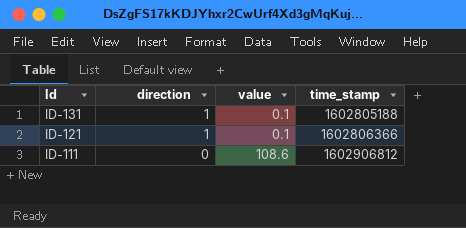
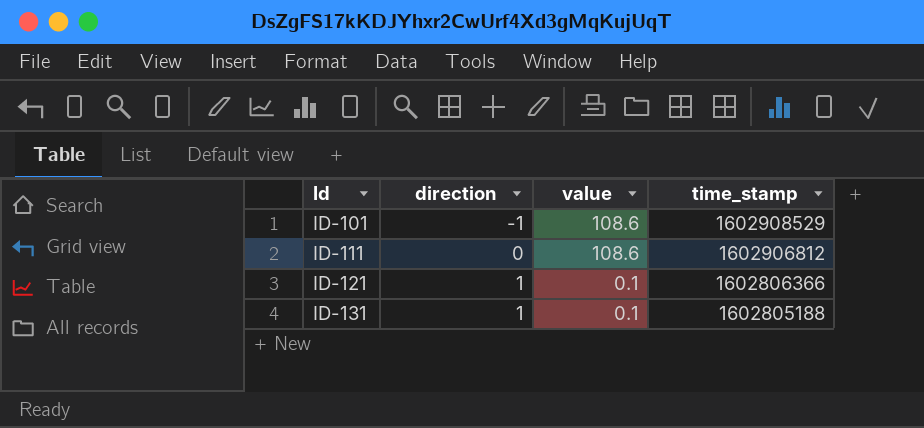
row order: Id descending -> Id ascending
row ID-101: none -> -1 | 108.6 | 1602908529

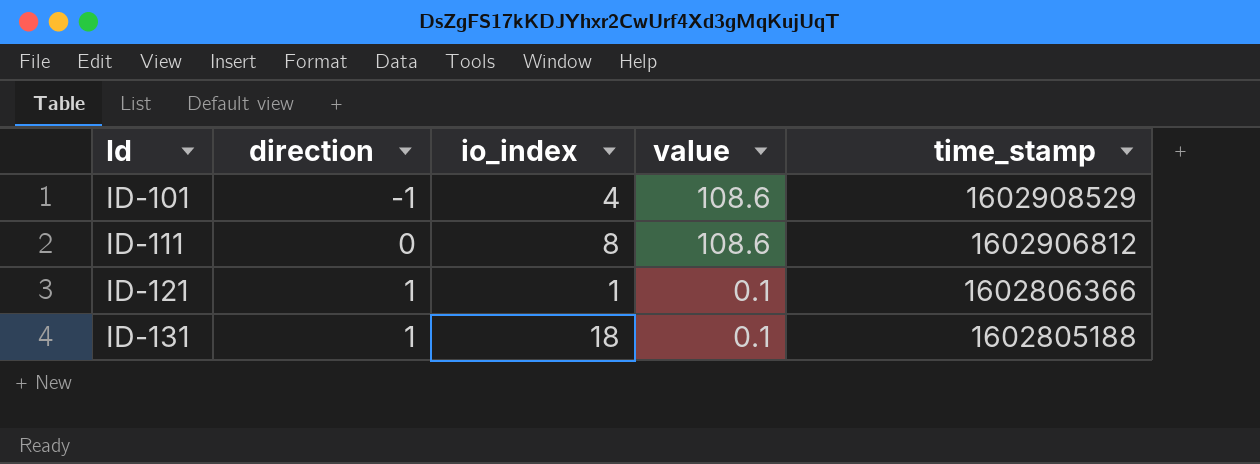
column io_index | position: none -> 3

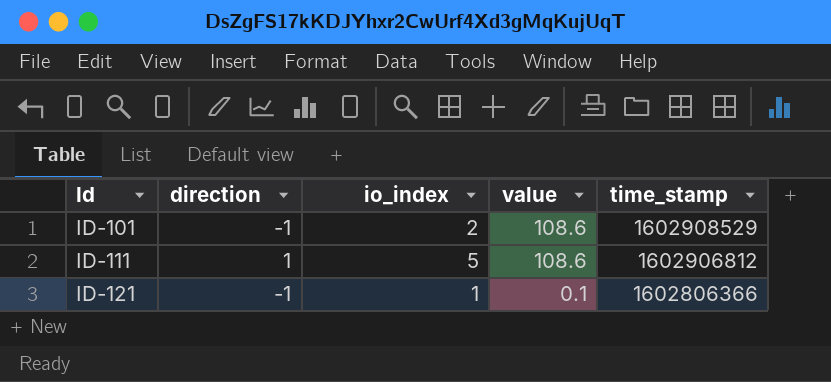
row ID-131: 1 | 18 | 0.1 | 1602805188 -> none
ID-101 | io_index: 4 -> 2
ID-111 | direction: 0 -> 1
ID-111 | io_index: 8 -> 5
ID-121 | direction: 1 -> -1

